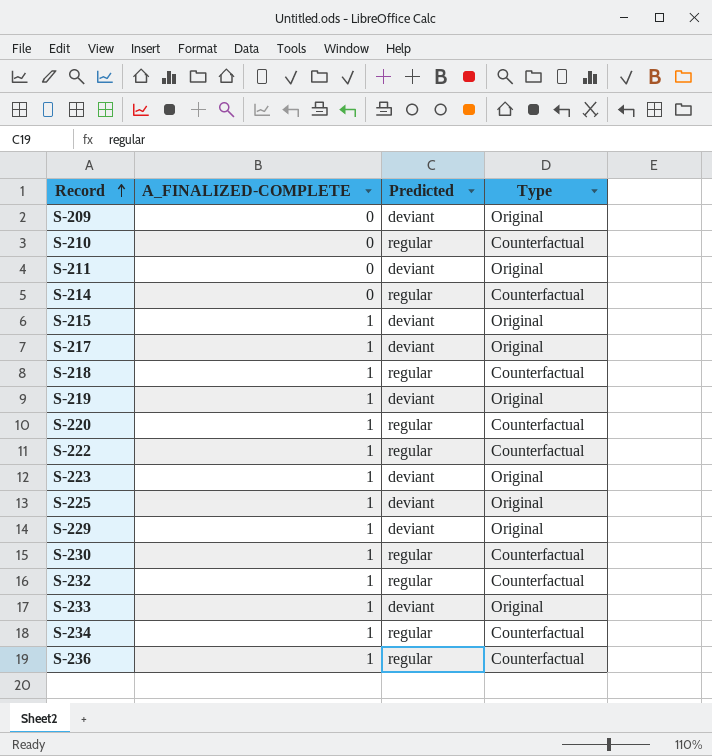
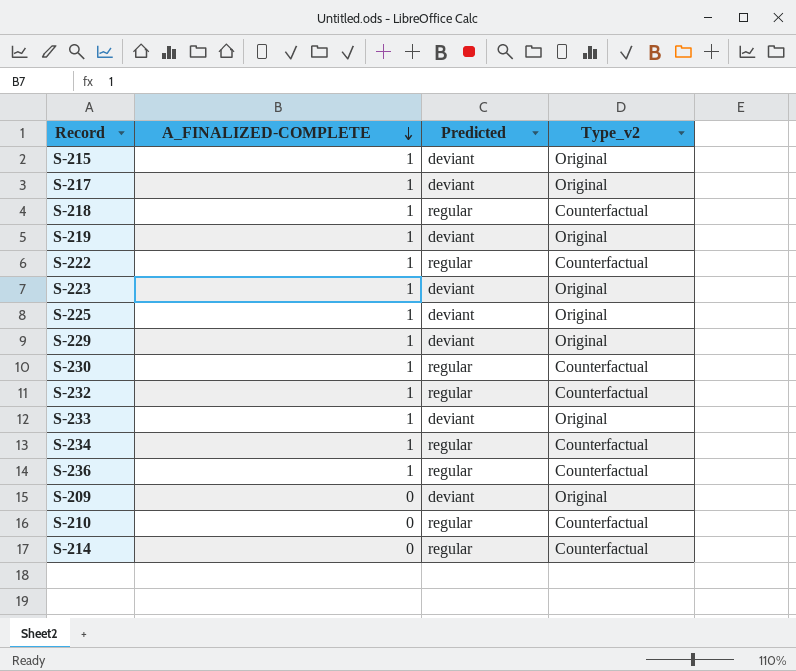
row order: Record ascending -> A_FINALIZED-COMPLETE descending
column name: Type -> Type_v2
row S-211: 0 | deviant | Original -> none
row S-220: 1 | regular | Counterfactual -> none

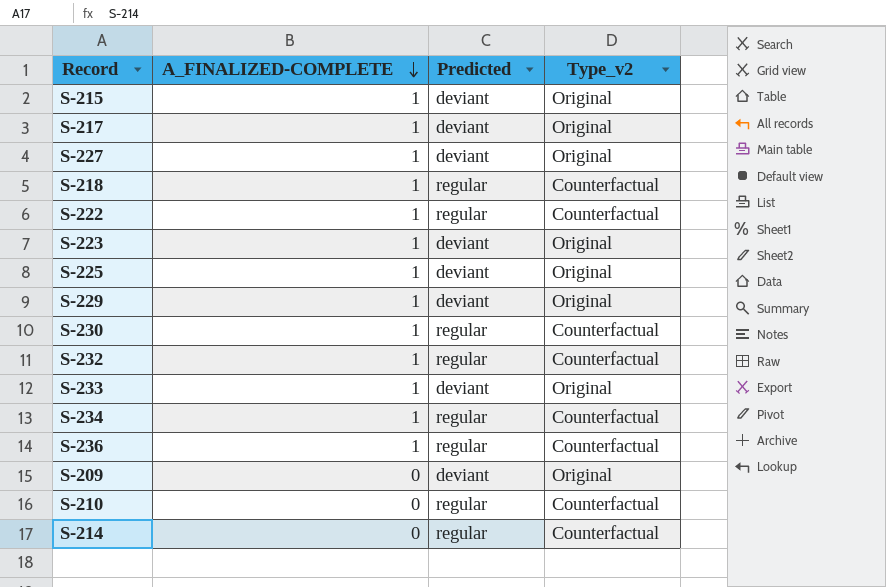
row S-219: 1 | deviant | Original -> none
row S-227: none -> 1 | deviant | Original

